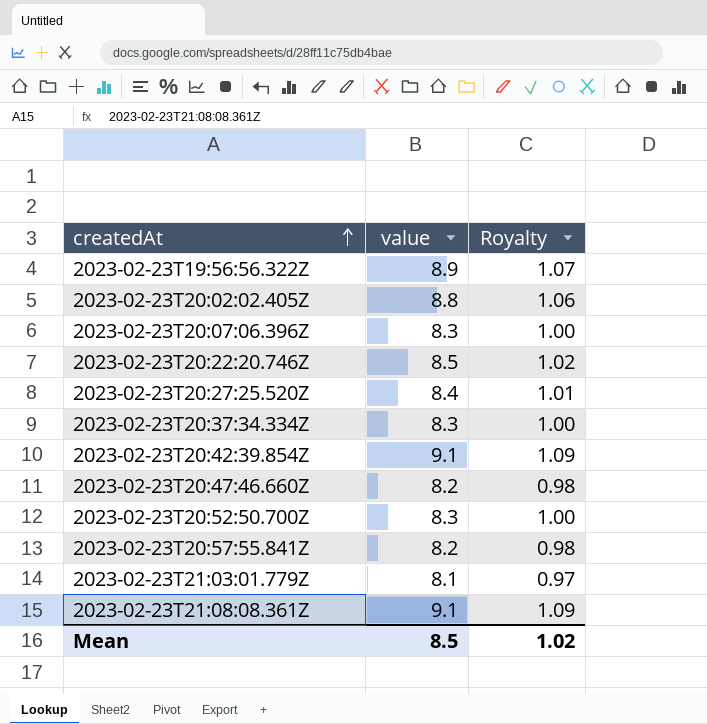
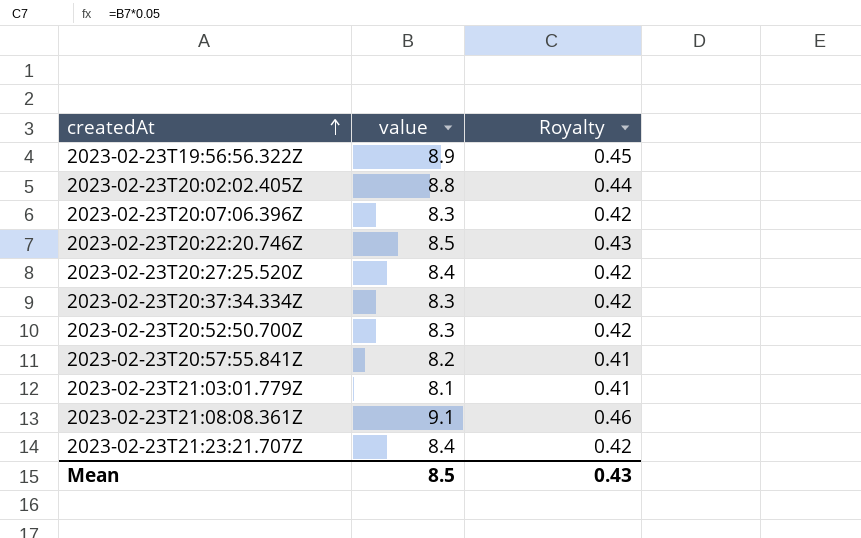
column Royalty | formula: [value] * 0.12 -> [value] * 0.05
row 2023-02-23T20:42:39.854Z: 9.1 | 1.09 -> none
row 2023-02-23T20:47:46.660Z: 8.2 | 0.98 -> none
row 2023-02-23T21:23:21.707Z: none -> 8.4 | 0.42
Mean | Royalty: 1.02 -> 0.43

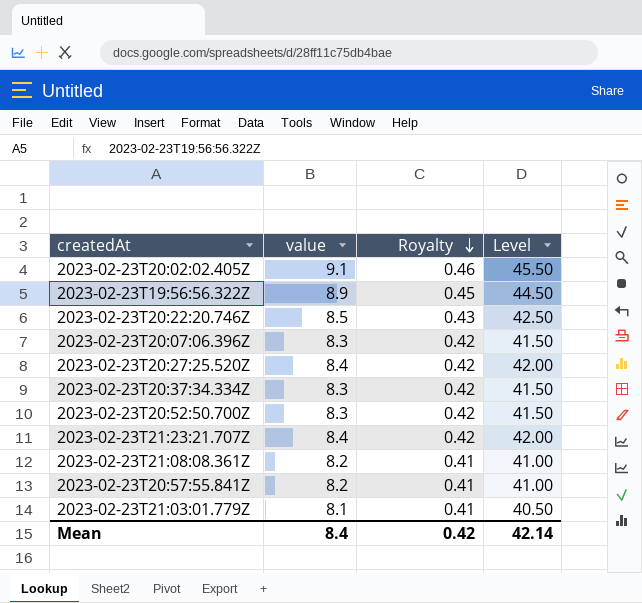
row order: createdAt ascending -> Royalty descending
column Level | formula: none -> [value] * 5
2023-02-23T20:02:02.405Z | value: 8.8 -> 9.1
2023-02-23T20:02:02.405Z | Royalty: 0.44 -> 0.46
2023-02-23T21:08:08.361Z | value: 9.1 -> 8.2
2023-02-23T21:08:08.361Z | Royalty: 0.46 -> 0.41
Mean | value: 8.5 -> 8.4
Mean | Royalty: 0.43 -> 0.42

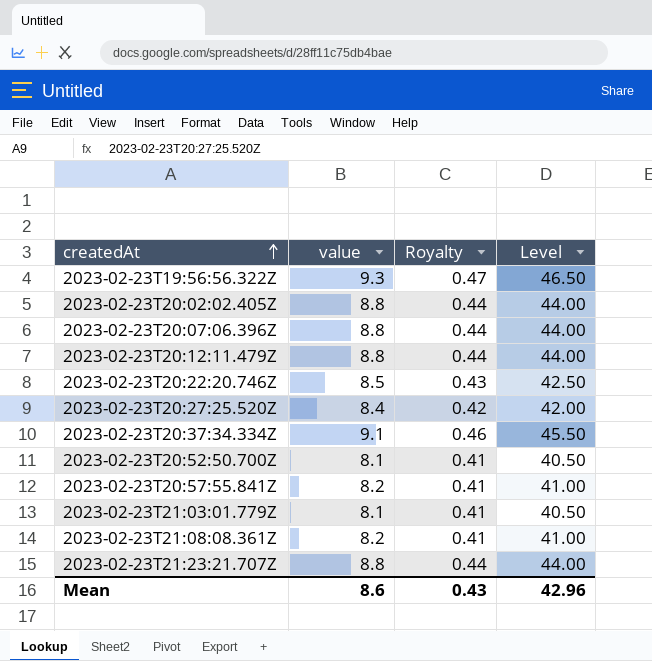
row order: Royalty descending -> createdAt ascending
2023-02-23T19:56:56.322Z | value: 8.9 -> 9.3
2023-02-23T19:56:56.322Z | Royalty: 0.45 -> 0.47
2023-02-23T19:56:56.322Z | Level: 44.50 -> 46.50
2023-02-23T20:02:02.405Z | value: 9.1 -> 8.8
2023-02-23T20:02:02.405Z | Royalty: 0.46 -> 0.44
2023-02-23T20:02:02.405Z | Level: 45.50 -> 44.00
2023-02-23T20:07:06.396Z | value: 8.3 -> 8.8
2023-02-23T20:07:06.396Z | Royalty: 0.42 -> 0.44
2023-02-23T20:07:06.396Z | Level: 41.50 -> 44.00
row 2023-02-23T20:12:11.479Z: none -> 8.8 | 0.44 | 44.00
2023-02-23T20:37:34.334Z | value: 8.3 -> 9.1
2023-02-23T20:37:34.334Z | Royalty: 0.42 -> 0.46
2023-02-23T20:37:34.334Z | Level: 41.50 -> 45.50
2023-02-23T20:52:50.700Z | value: 8.3 -> 8.1
2023-02-23T20:52:50.700Z | Royalty: 0.42 -> 0.41
2023-02-23T20:52:50.700Z | Level: 41.50 -> 40.50
2023-02-23T21:23:21.707Z | value: 8.4 -> 8.8
2023-02-23T21:23:21.707Z | Royalty: 0.42 -> 0.44
2023-02-23T21:23:21.707Z | Level: 42.00 -> 44.00
Mean | value: 8.4 -> 8.6
Mean | Royalty: 0.42 -> 0.43
Mean | Level: 42.14 -> 42.96

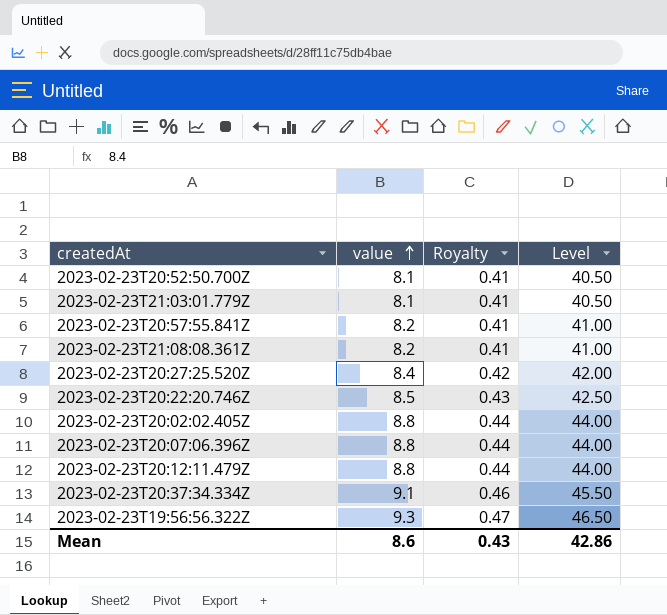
row order: createdAt ascending -> value ascending
row 2023-02-23T21:23:21.707Z: 8.8 | 0.44 | 44.00 -> none
Mean | Level: 42.96 -> 42.86

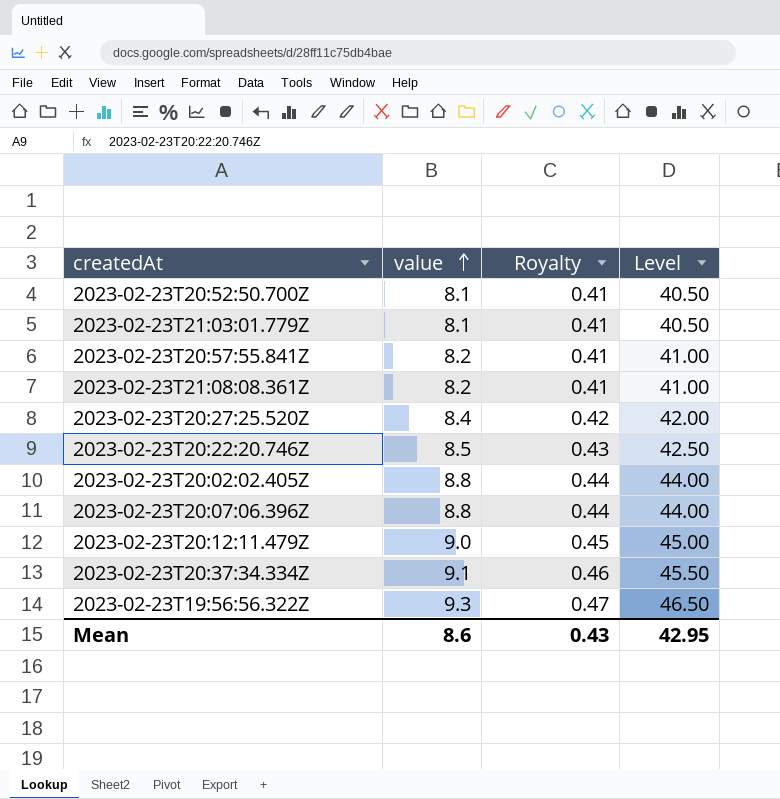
2023-02-23T20:12:11.479Z | value: 8.8 -> 9.0
2023-02-23T20:12:11.479Z | Royalty: 0.44 -> 0.45
2023-02-23T20:12:11.479Z | Level: 44.00 -> 45.00
Mean | Level: 42.86 -> 42.95

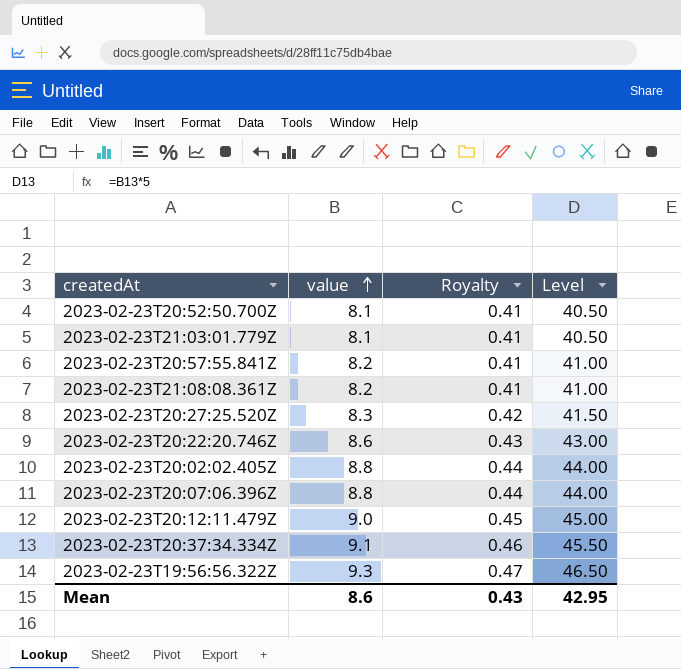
2023-02-23T20:27:25.520Z | value: 8.4 -> 8.3
2023-02-23T20:27:25.520Z | Level: 42.00 -> 41.50
2023-02-23T20:22:20.746Z | value: 8.5 -> 8.6
2023-02-23T20:22:20.746Z | Level: 42.50 -> 43.00

